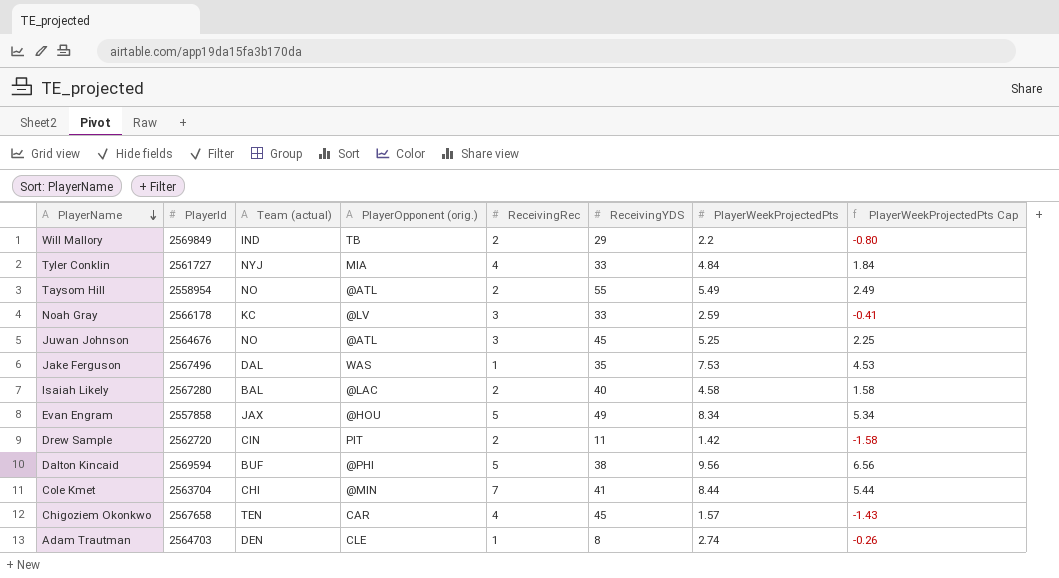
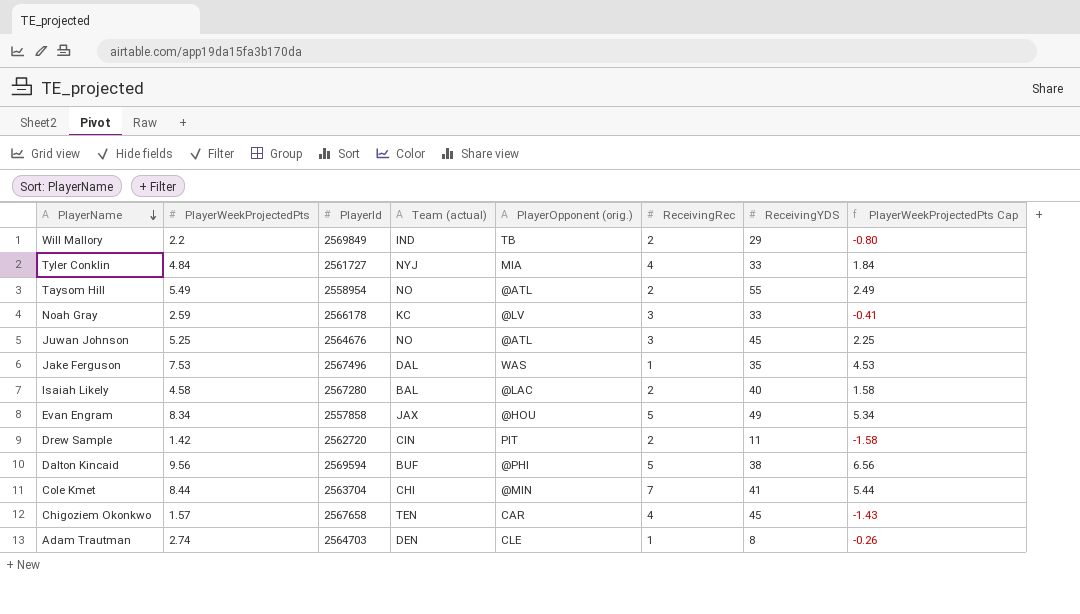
column PlayerWeekProjectedPts | position: 7 -> 2

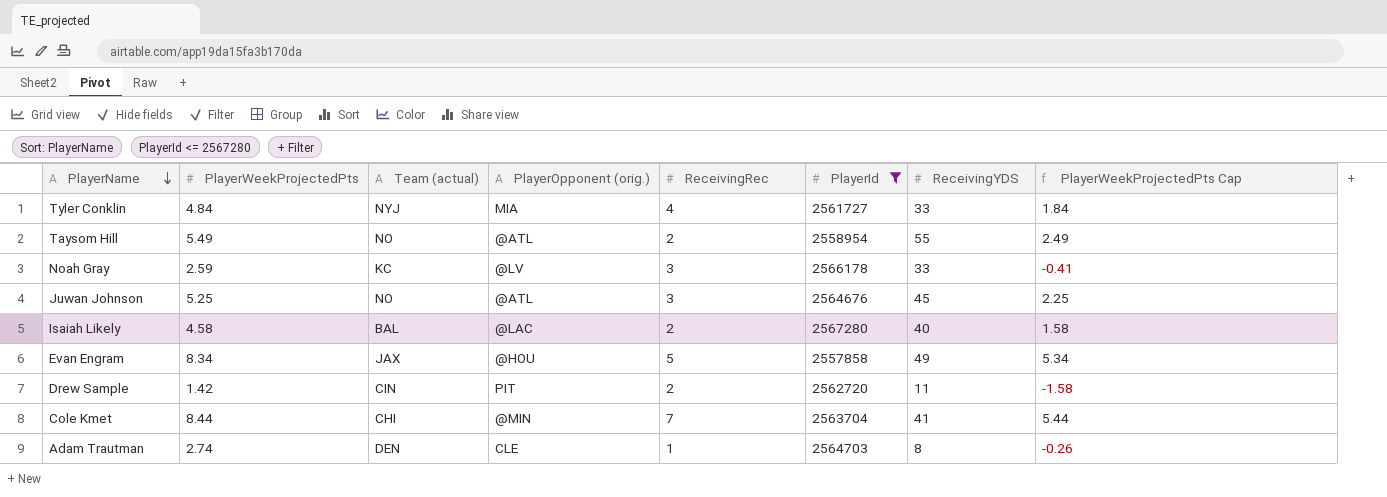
filter: none -> PlayerId <= 2567280
column PlayerId | position: 3 -> 6

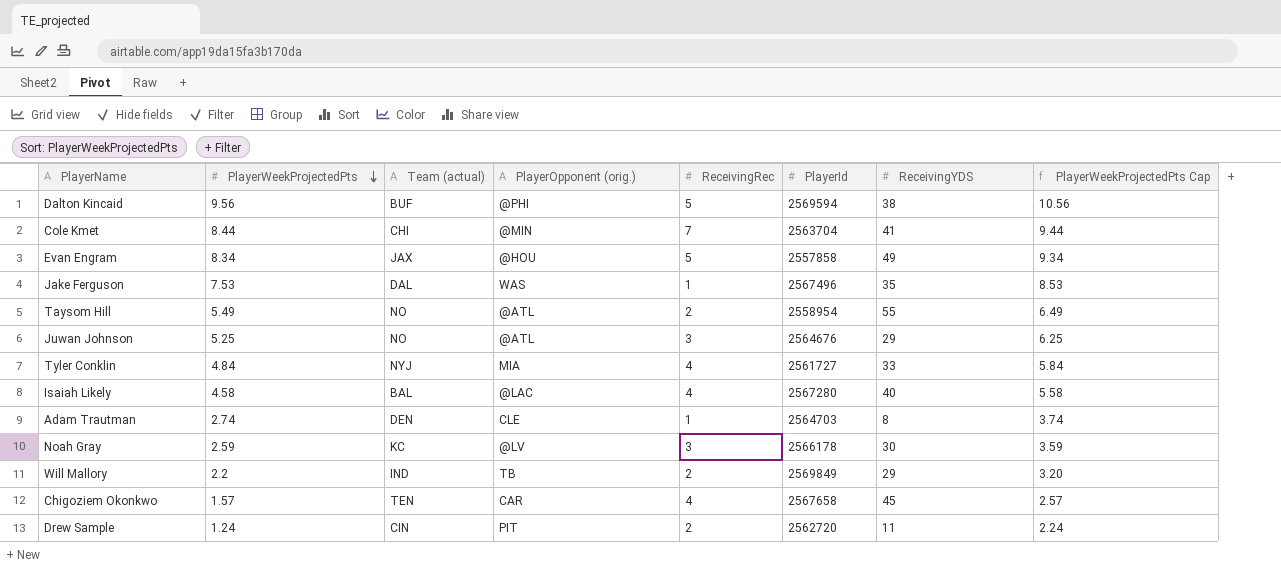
filter: PlayerId <= 2567280 -> none
row order: PlayerName descending -> PlayerWeekProjectedPts descending
column PlayerWeekProjectedPts Cap | formula: [PlayerWeekProjectedPts] - 3 -> [PlayerWeekProjectedPts] + 1
Juwan Johnson | ReceivingYDS: 45 -> 29
Isaiah Likely | ReceivingRec: 2 -> 4
Noah Gray | ReceivingYDS: 33 -> 30
Drew Sample | PlayerWeekProjectedPts: 1.42 -> 1.24

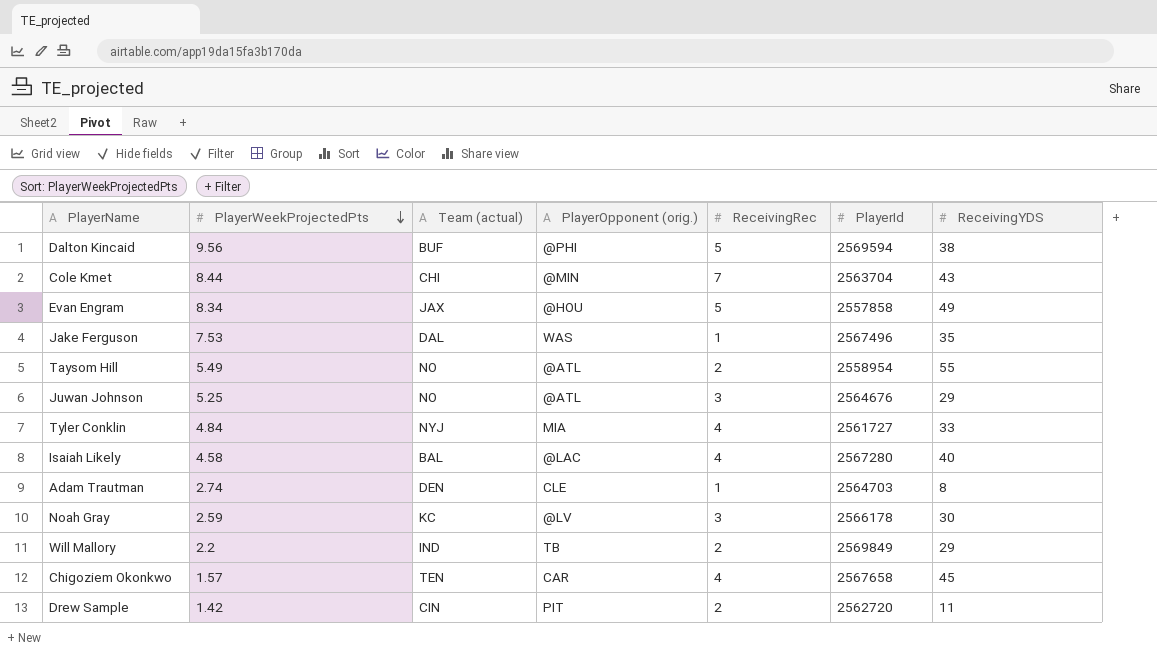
column PlayerWeekProjectedPts Cap | formula: [PlayerWeekProjectedPts] + 1 -> none
Cole Kmet | ReceivingYDS: 41 -> 43
Drew Sample | PlayerWeekProjectedPts: 1.24 -> 1.42

